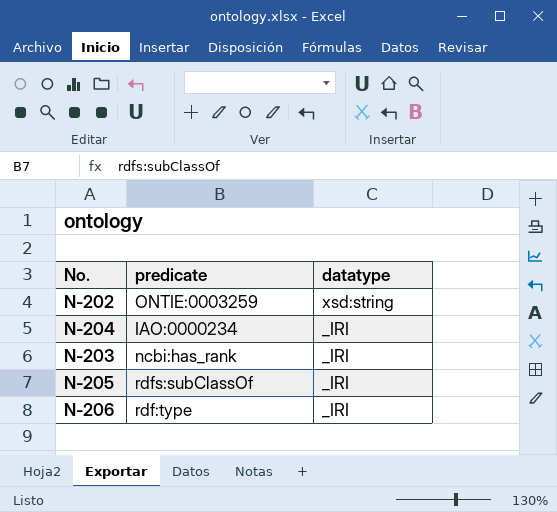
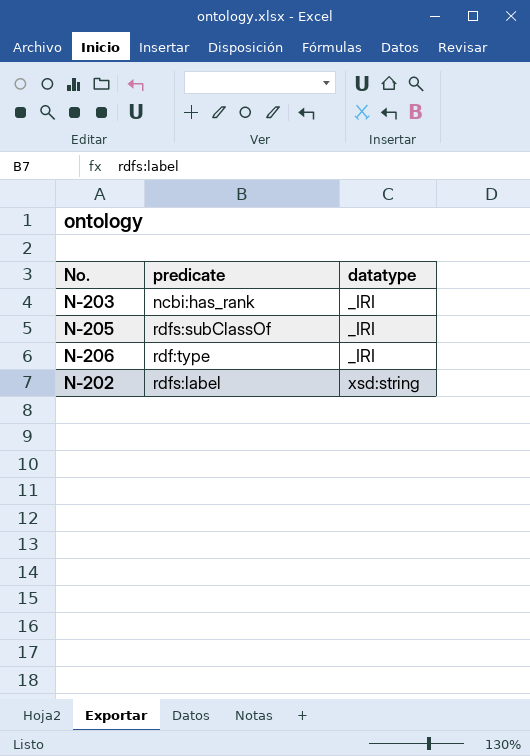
row order: datatype descending -> datatype ascending
row N-204: IAO:0000234 | _IRI -> none
N-202 | predicate: ONTIE:0003259 -> rdfs:label

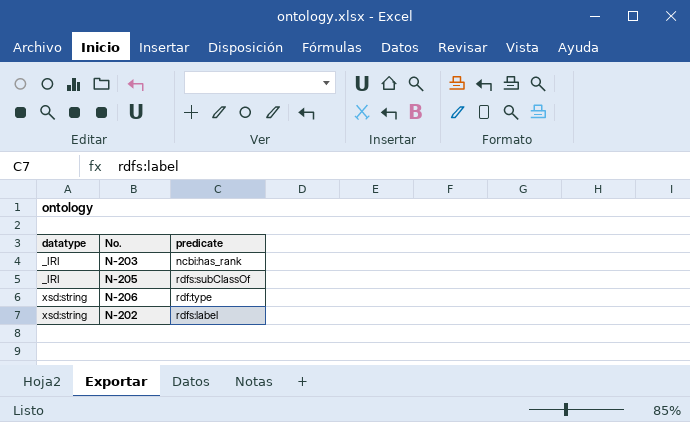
column datatype | position: 3 -> 1
N-206 | datatype: _IRI -> xsd:string

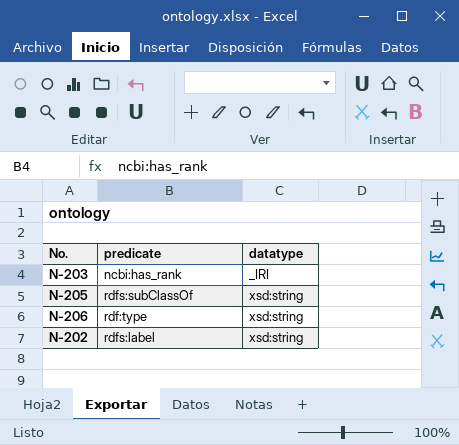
column datatype | position: 1 -> 3
N-205 | datatype: _IRI -> xsd:string

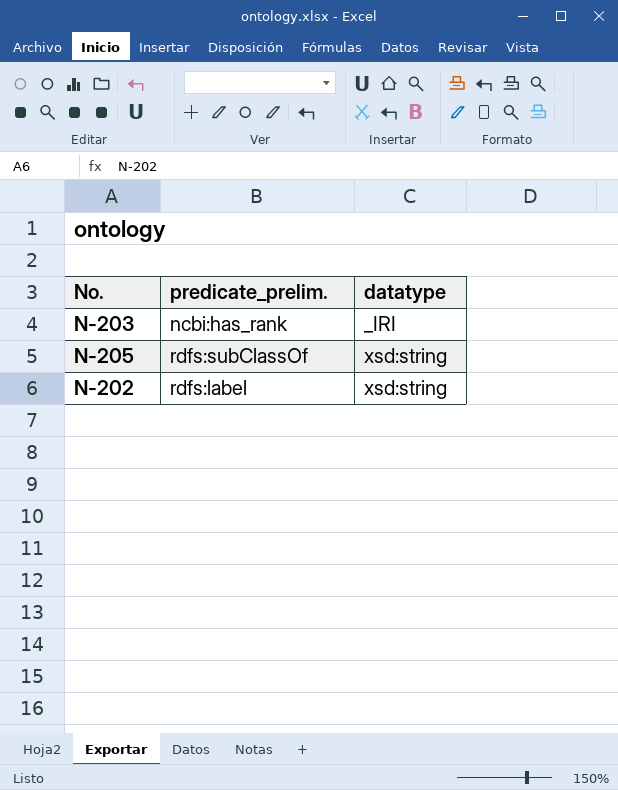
column name: predicate -> predicate_prelim.
row N-206: rdf:type | xsd:string -> none

